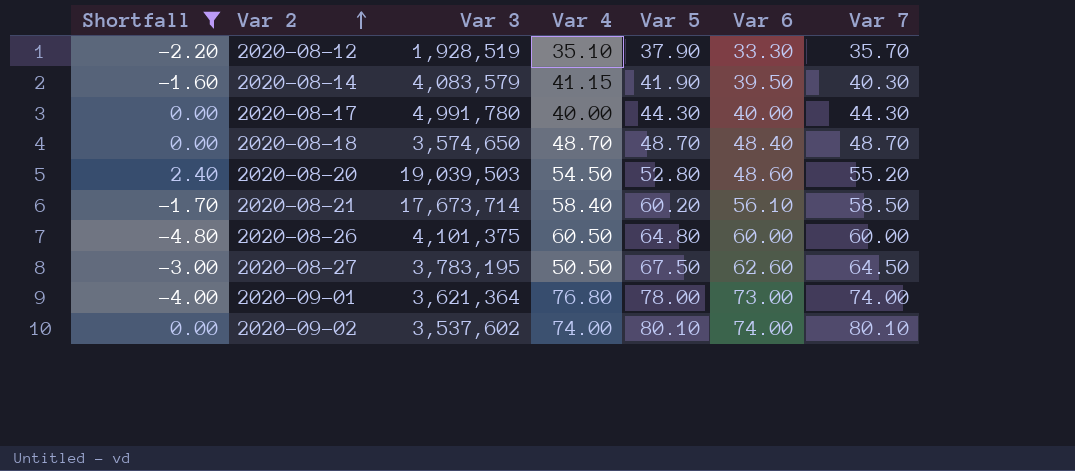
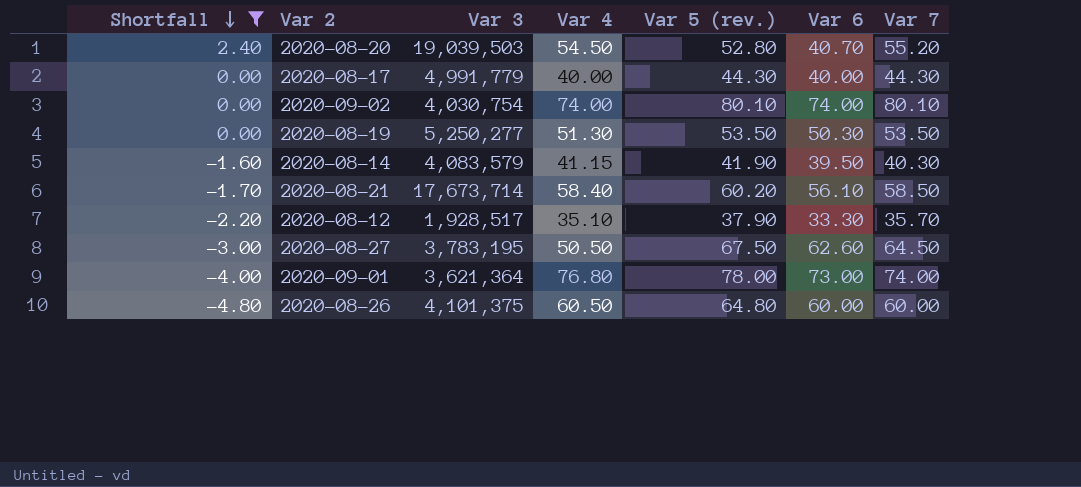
row order: Var 2 ascending -> Shortfall descending
column name: Var 5 -> Var 5 (rev.)
row 2020-08-18: 0.00 | 3,574,650 | 48.70 | 48.70 | 48.40 | 48.70 -> none
2020-08-20 | Var 6: 48.60 -> 40.70
2020-08-17 | Var 3: 4,991,780 -> 4,991,779
2020-09-02 | Var 3: 3,537,602 -> 4,030,754
row 2020-08-19: none -> 0.00 | 5,250,277 | 51.30 | 53.50 | 50.30 | 53.50
2020-08-12 | Var 3: 1,928,519 -> 1,928,517

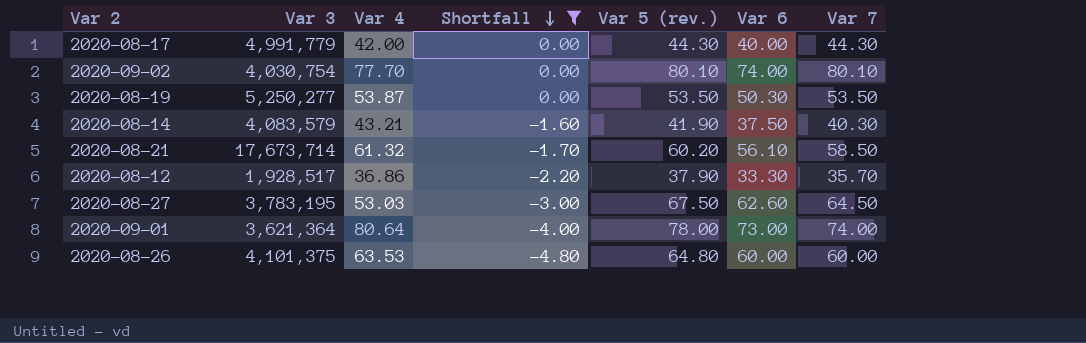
column Shortfall | position: 1 -> 4
row 2020-08-20: 2.40 | 19,039,503 | 54.50 | 52.80 | 40.70 | 55.20 -> none
2020-08-17 | Var 4: 40.00 -> 42.00
2020-09-02 | Var 4: 74.00 -> 77.70
2020-08-19 | Var 4: 51.30 -> 53.87
2020-08-14 | Var 4: 41.15 -> 43.21
2020-08-14 | Var 6: 39.50 -> 37.50
2020-08-21 | Var 4: 58.40 -> 61.32
2020-08-12 | Var 4: 35.10 -> 36.86
2020-08-27 | Var 4: 50.50 -> 53.03
2020-09-01 | Var 4: 76.80 -> 80.64
2020-08-26 | Var 4: 60.50 -> 63.53

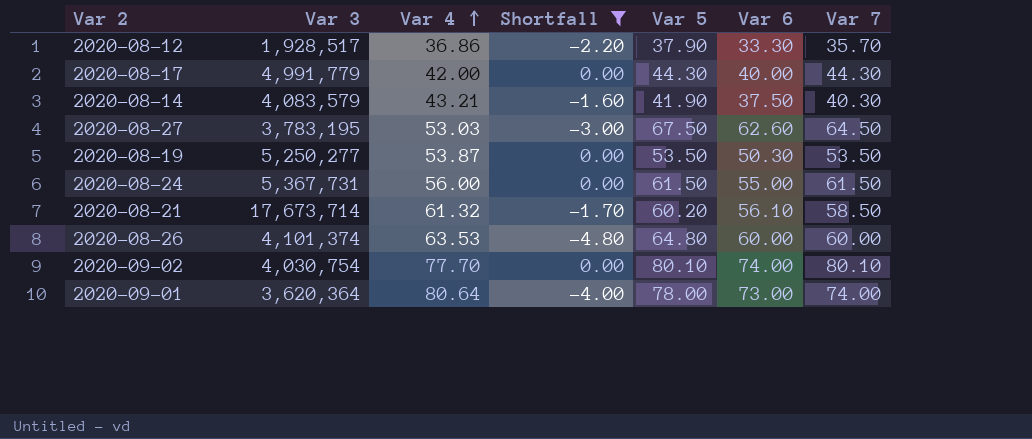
row order: Shortfall descending -> Var 4 ascending
column name: Var 5 (rev.) -> Var 5
row 2020-08-24: none -> 5,367,731 | 56.00 | 0.00 | 61.50 | 55.00 | 61.50
2020-08-26 | Var 3: 4,101,375 -> 4,101,374
2020-09-01 | Var 3: 3,621,364 -> 3,620,364

